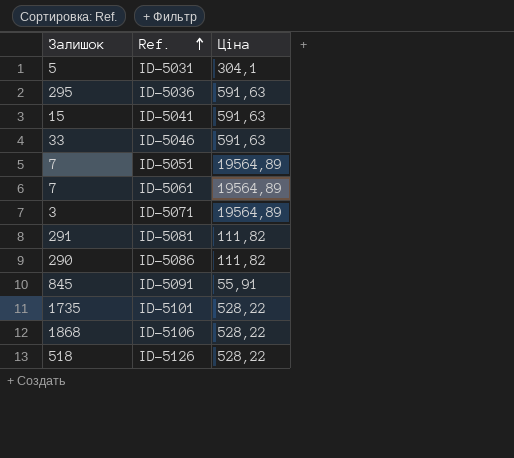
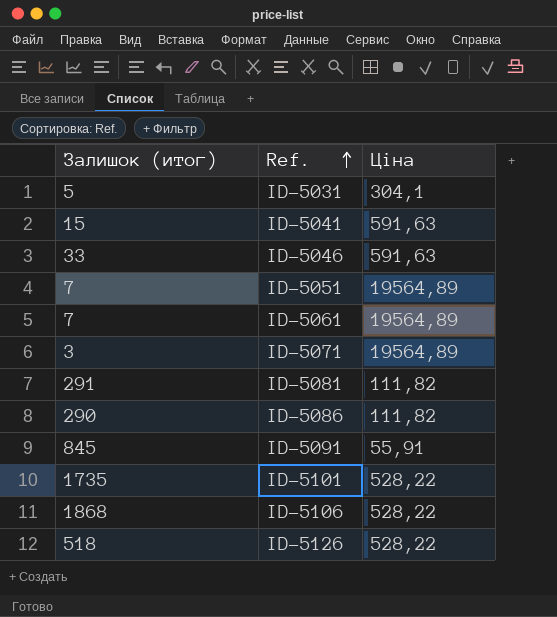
column name: Залишок -> Залишок (итог)
row ID-5036: 295 | 591,63 -> none

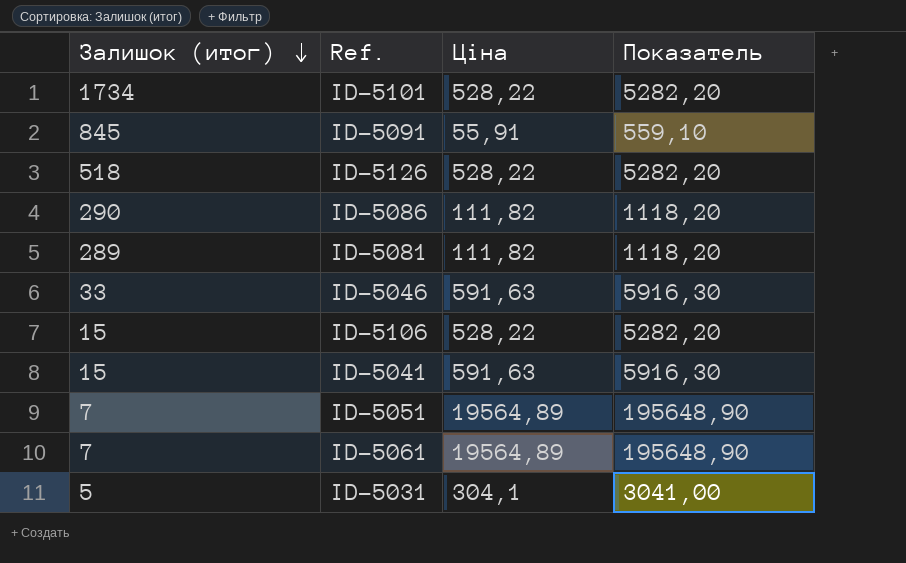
row order: Ref. ascending -> Залишок (итог) descending
column Показатель | formula: none -> [Ціна] * 10
row ID-5071: 3 | 19564,89 -> none
ID-5101 | Залишок (итог): 1735 -> 1734
ID-5081 | Залишок (итог): 291 -> 289
ID-5106 | Залишок (итог): 1868 -> 15

